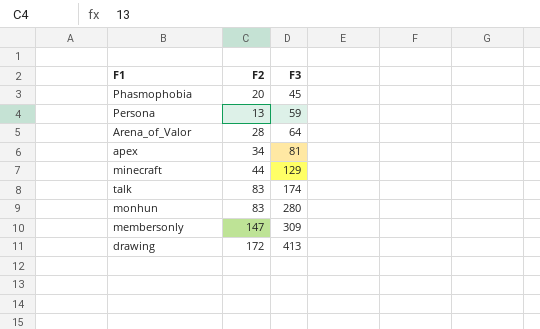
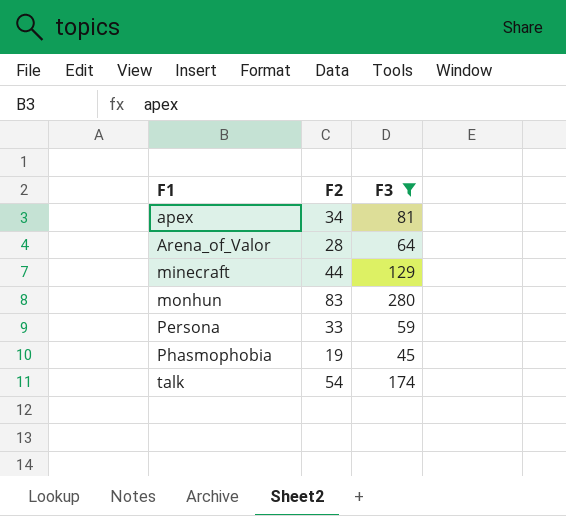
filter: none -> F3 <= 280
row order: F3 ascending -> F1 ascending
Persona | F2: 13 -> 33
Phasmophobia | F2: 20 -> 19
talk | F2: 83 -> 54

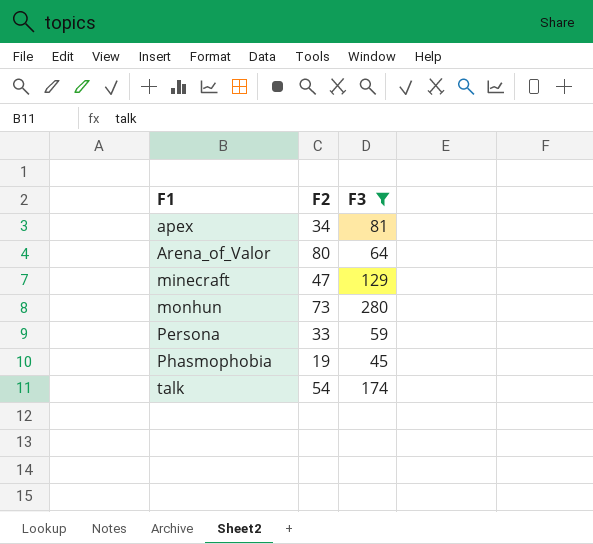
Arena_of_Valor | F2: 28 -> 80
minecraft | F2: 44 -> 47
monhun | F2: 83 -> 73

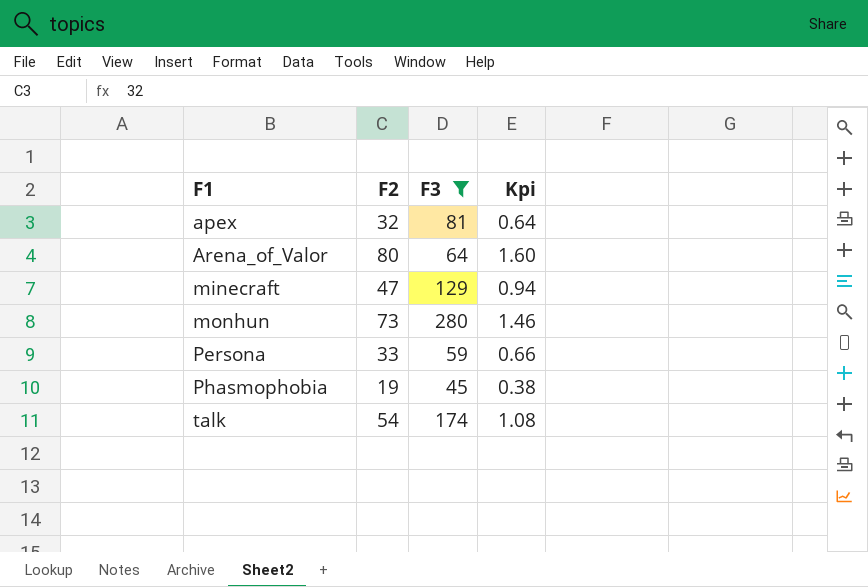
column Kpi | formula: none -> [F2] * 0.02
apex | F2: 34 -> 32

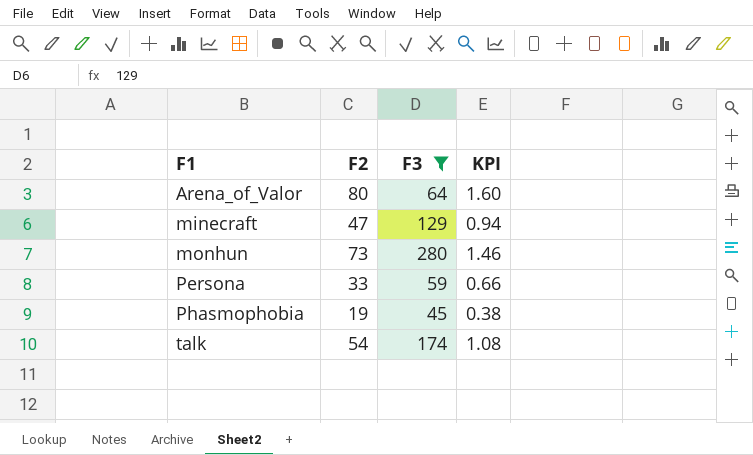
column name: Kpi -> KPI
row apex: 32 | 81 | 0.64 -> none

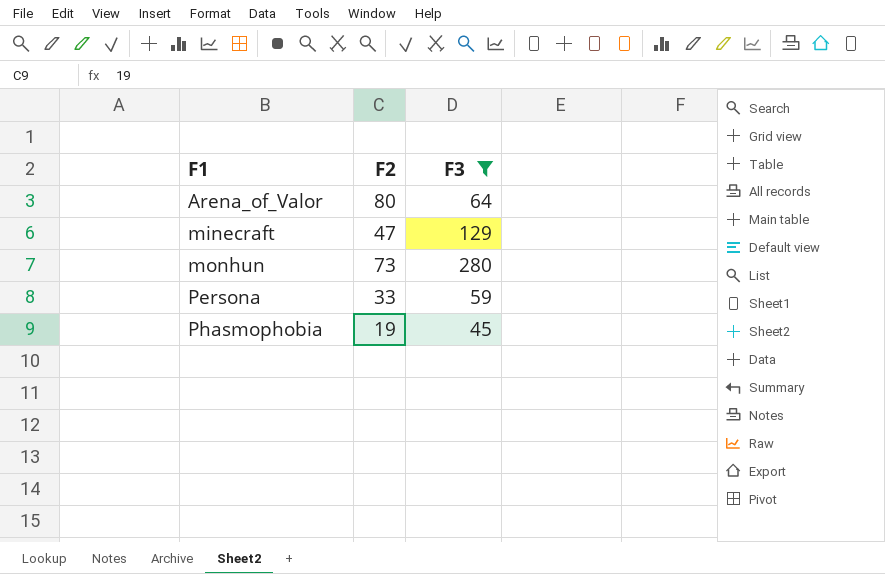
column KPI | formula: [F2] * 0.02 -> none
row talk: 54 | 174 | 1.08 -> none

